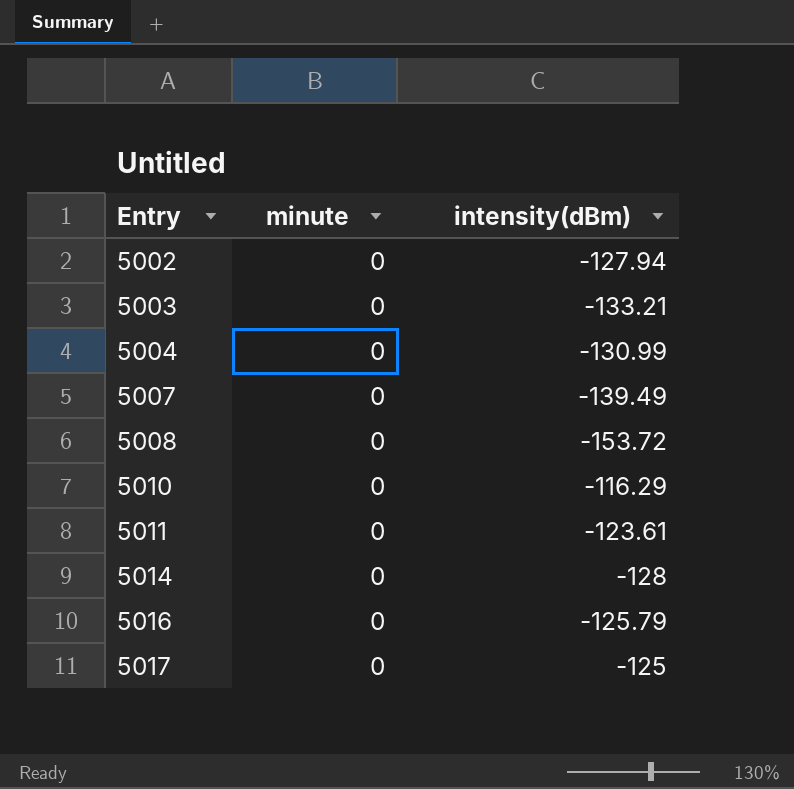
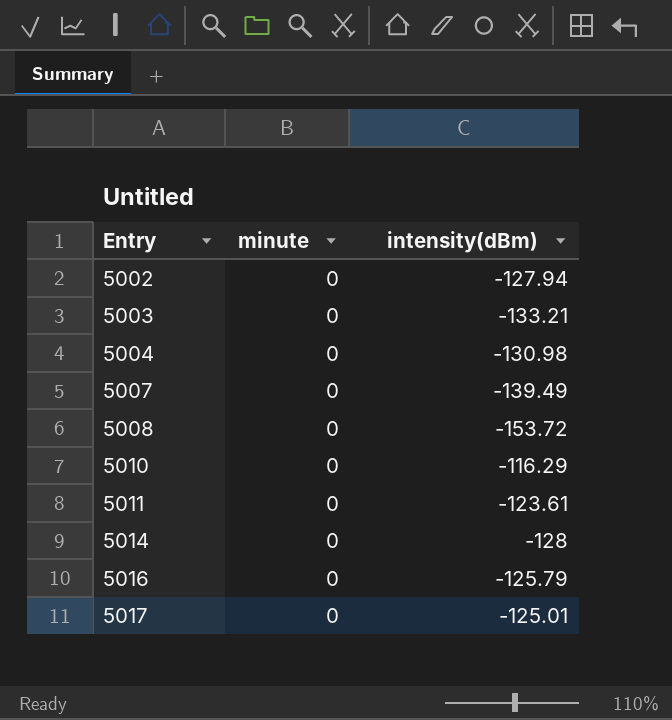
5004 | intensity(dBm): -130.99 -> -130.98
5017 | intensity(dBm): -125 -> -125.01

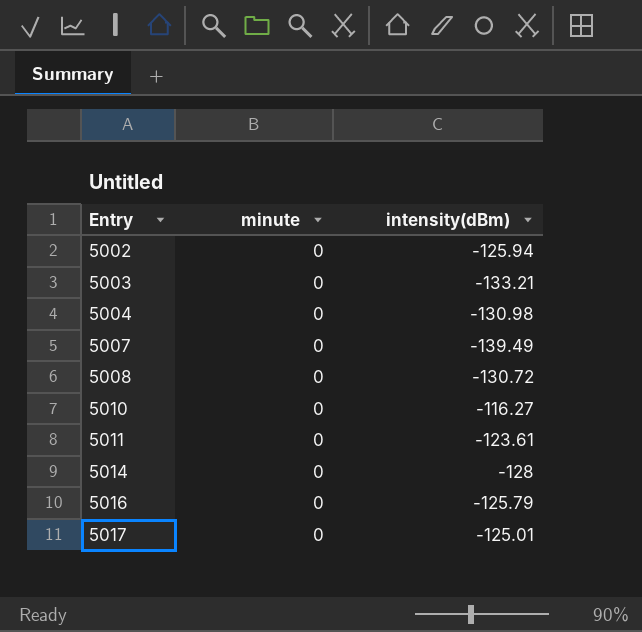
5002 | intensity(dBm): -127.94 -> -125.94
5008 | intensity(dBm): -153.72 -> -130.72
5010 | intensity(dBm): -116.29 -> -116.27

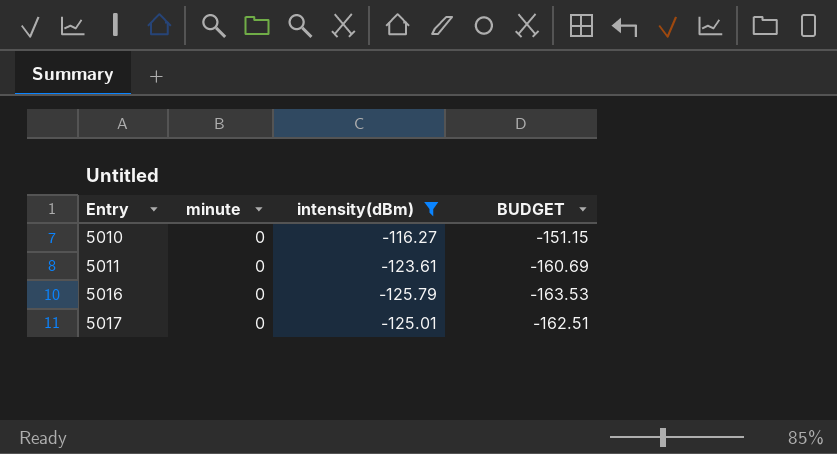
filter: none -> intensity(dBm) >= -125.79
column BUDGET | formula: none -> [intensity(dBm)] * 1.3

